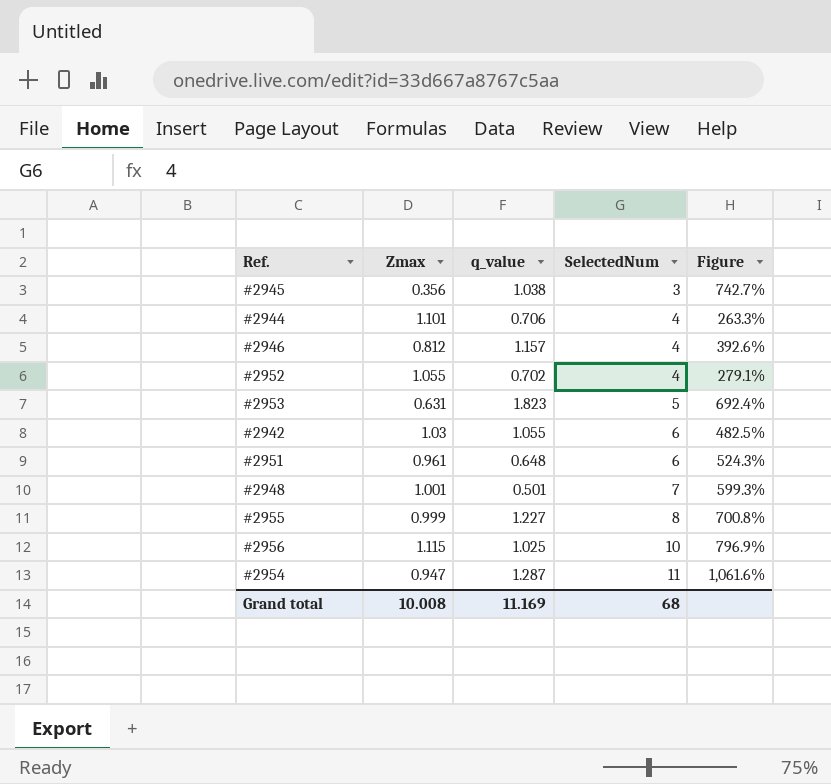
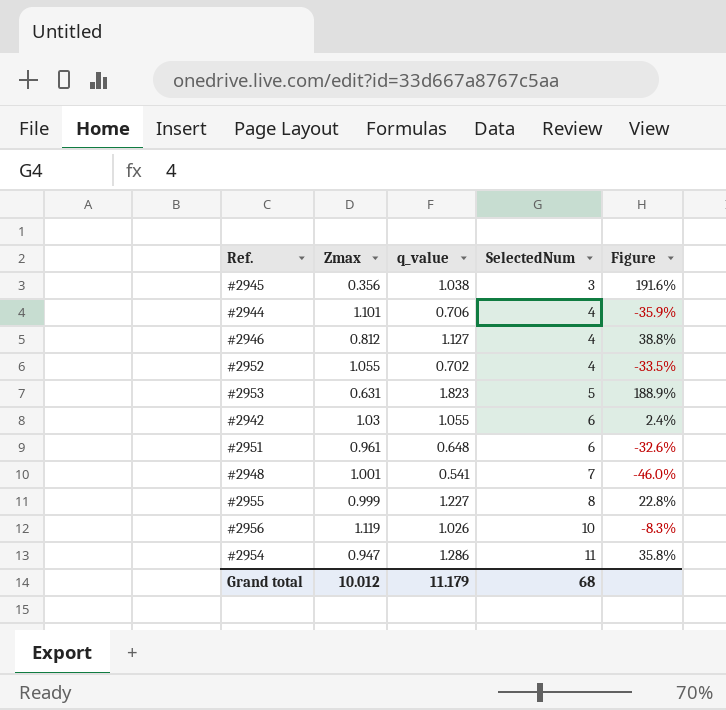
column Figure | formula: ([SelectedNum] - [Zmax]) / [Zmax] -> ([q_value] - [Zmax]) / [Zmax]
#2946 | q_value: 1.157 -> 1.127
#2948 | q_value: 0.501 -> 0.541
#2956 | Zmax: 1.115 -> 1.119
#2956 | q_value: 1.025 -> 1.026
#2954 | q_value: 1.287 -> 1.286
Grand total | Zmax: 10.008 -> 10.012
Grand total | q_value: 11.169 -> 11.179

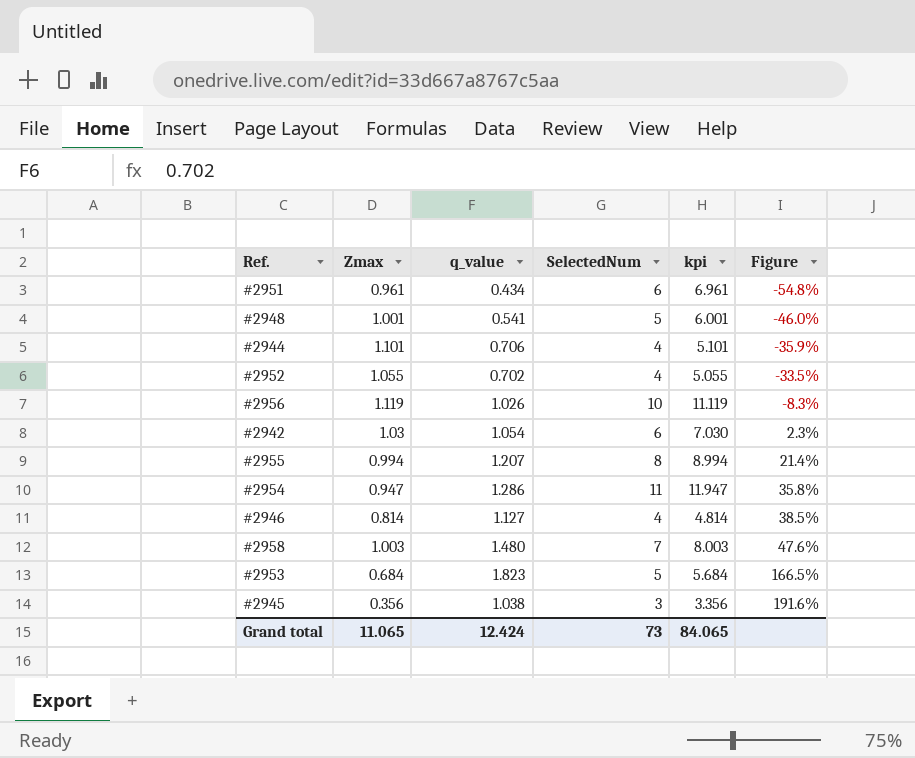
row order: SelectedNum ascending -> Figure ascending
column kpi | formula: none -> [Zmax] + [SelectedNum]
#2951 | q_value: 0.648 -> 0.434
#2951 | Figure: -32.6% -> -54.8%
#2948 | SelectedNum: 7 -> 5
#2942 | q_value: 1.055 -> 1.054
#2942 | Figure: 2.4% -> 2.3%
#2955 | Zmax: 0.999 -> 0.994
#2955 | q_value: 1.227 -> 1.207
#2955 | Figure: 22.8% -> 21.4%
#2946 | Zmax: 0.812 -> 0.814
#2946 | Figure: 38.8% -> 38.5%
row #2958: none -> 1.003 | 1.480 | 7 | 8.003 | 47.6%
#2953 | Zmax: 0.631 -> 0.684
#2953 | Figure: 188.9% -> 166.5%
Grand total | Zmax: 10.012 -> 11.065
Grand total | q_value: 11.179 -> 12.424
Grand total | SelectedNum: 68 -> 73

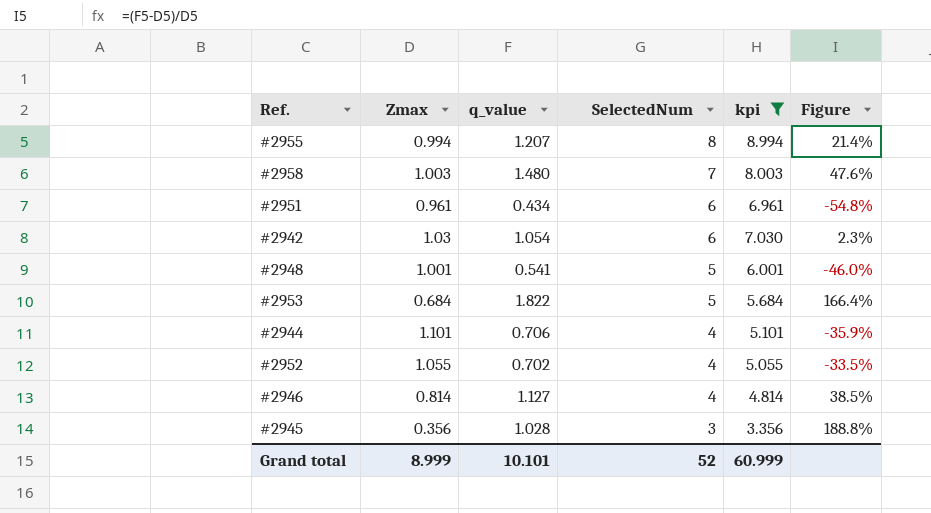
filter: none -> kpi <= 8.994
row order: Figure ascending -> SelectedNum descending
#2953 | q_value: 1.823 -> 1.822
#2953 | Figure: 166.5% -> 166.4%
#2945 | q_value: 1.038 -> 1.028
#2945 | Figure: 191.6% -> 188.8%
Grand total | Zmax: 11.065 -> 8.999
Grand total | q_value: 12.424 -> 10.101
Grand total | SelectedNum: 73 -> 52
Grand total | kpi: 84.065 -> 60.999

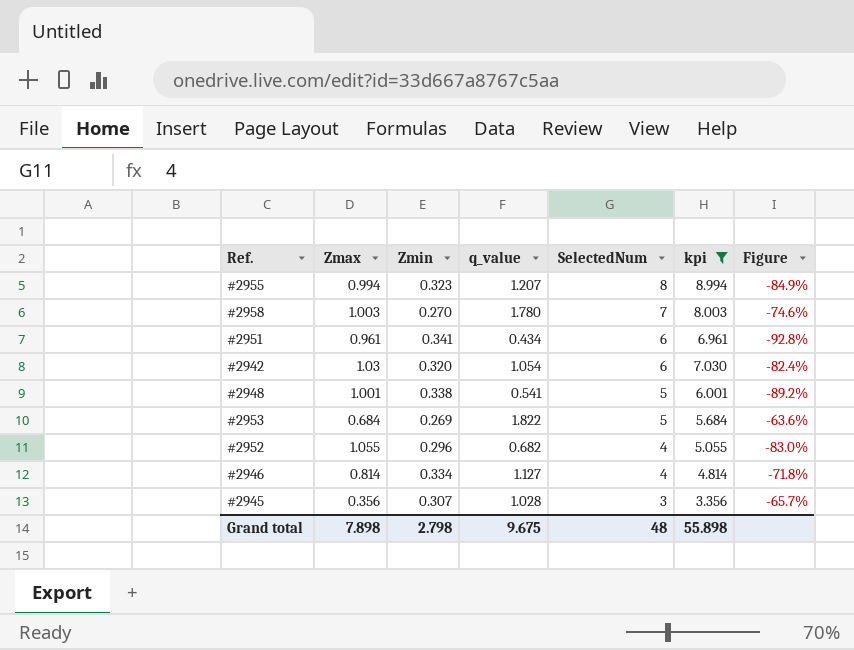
column Zmin | position: none -> 3
column Figure | formula: ([q_value] - [Zmax]) / [Zmax] -> ([q_value] - [SelectedNum]) / [SelectedNum]
row #2944: 1.101 | 0.706 | 4 | 5.101 | -35.9% -> none
#2958 | q_value: 1.480 -> 1.780
#2952 | q_value: 0.702 -> 0.682
Grand total | Zmax: 8.999 -> 7.898
Grand total | q_value: 10.101 -> 9.675
Grand total | SelectedNum: 52 -> 48
Grand total | kpi: 60.999 -> 55.898

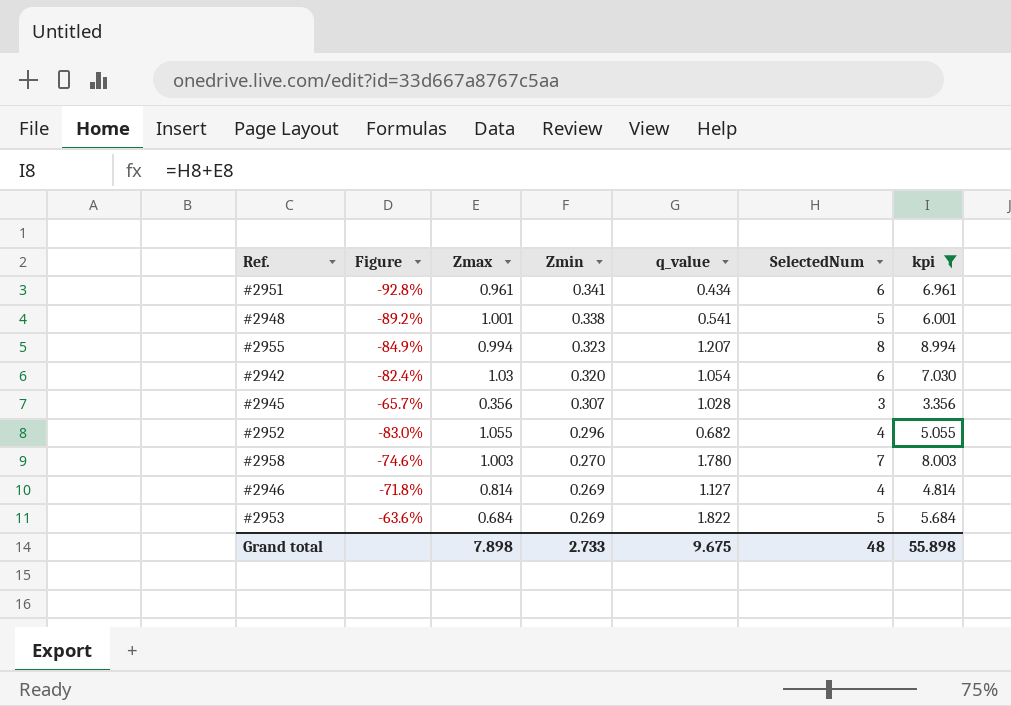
row order: SelectedNum descending -> Zmin descending
column Figure | position: 7 -> 2
#2946 | Zmin: 0.334 -> 0.269
Grand total | Zmin: 2.798 -> 2.733

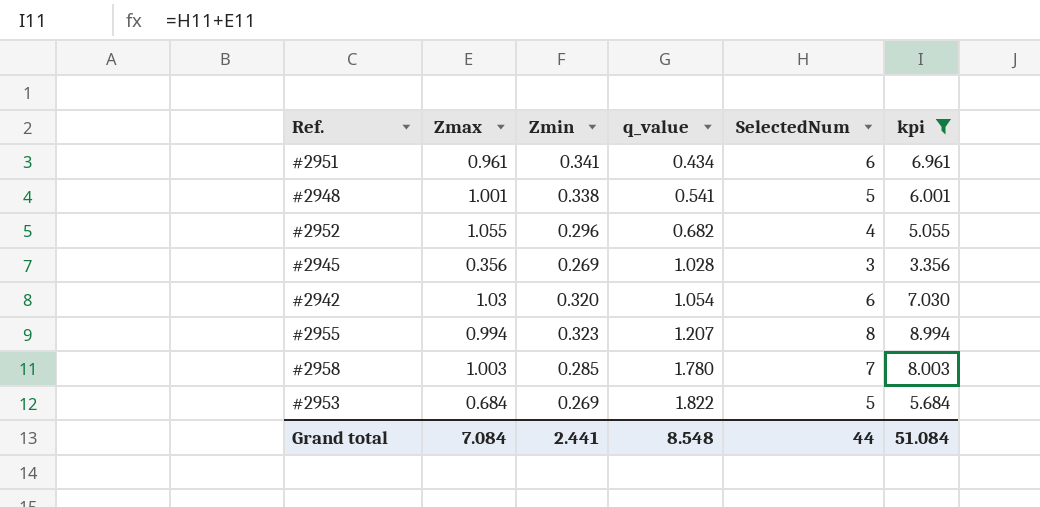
row order: Zmin descending -> q_value ascending
column Figure | formula: ([q_value] - [SelectedNum]) / [SelectedNum] -> none
row #2946: -71.8% | 0.814 | 0.269 | 1.127 | 4 | 4.814 -> none
#2945 | Zmin: 0.307 -> 0.269
#2958 | Zmin: 0.270 -> 0.285
Grand total | Zmax: 7.898 -> 7.084
Grand total | Zmin: 2.733 -> 2.441
Grand total | q_value: 9.675 -> 8.548
Grand total | SelectedNum: 48 -> 44
Grand total | kpi: 55.898 -> 51.084

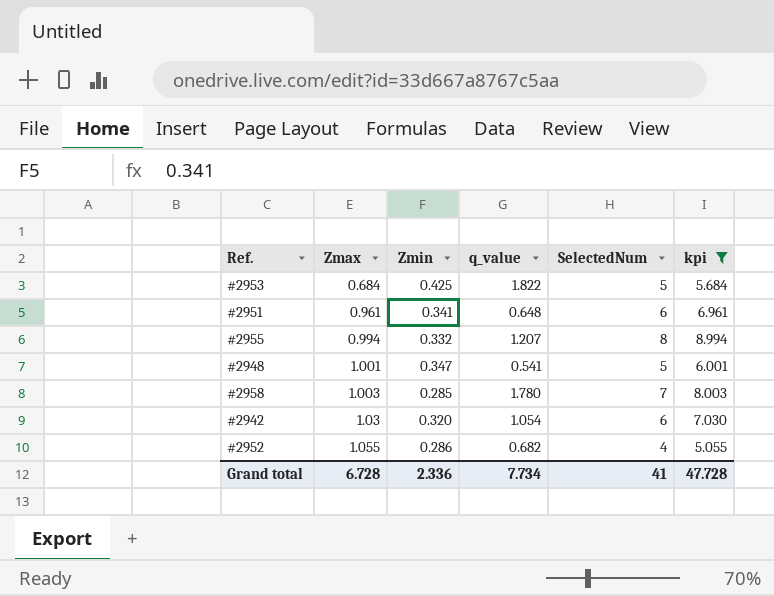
row order: q_value ascending -> Zmax ascending
row #2945: 0.356 | 0.269 | 1.028 | 3 | 3.356 -> none
#2953 | Zmin: 0.269 -> 0.425
#2951 | q_value: 0.434 -> 0.648
#2955 | Zmin: 0.323 -> 0.332
#2948 | Zmin: 0.338 -> 0.347
#2952 | Zmin: 0.296 -> 0.286
Grand total | Zmax: 7.084 -> 6.728
Grand total | Zmin: 2.441 -> 2.336
Grand total | q_value: 8.548 -> 7.734
Grand total | SelectedNum: 44 -> 41
Grand total | kpi: 51.084 -> 47.728

